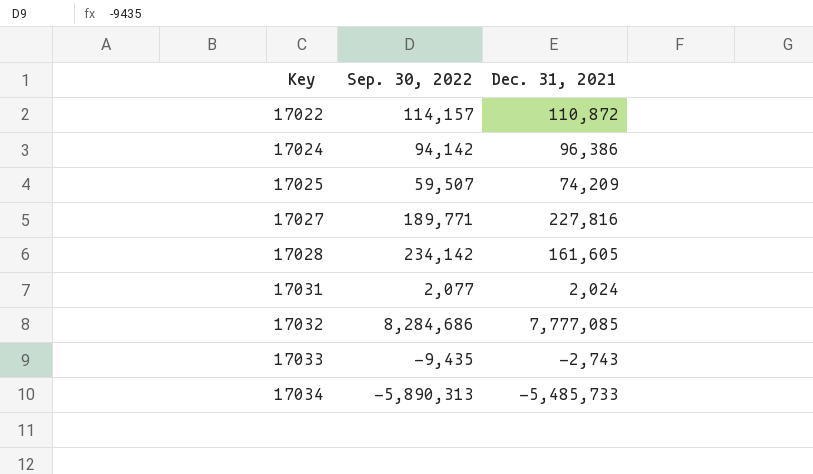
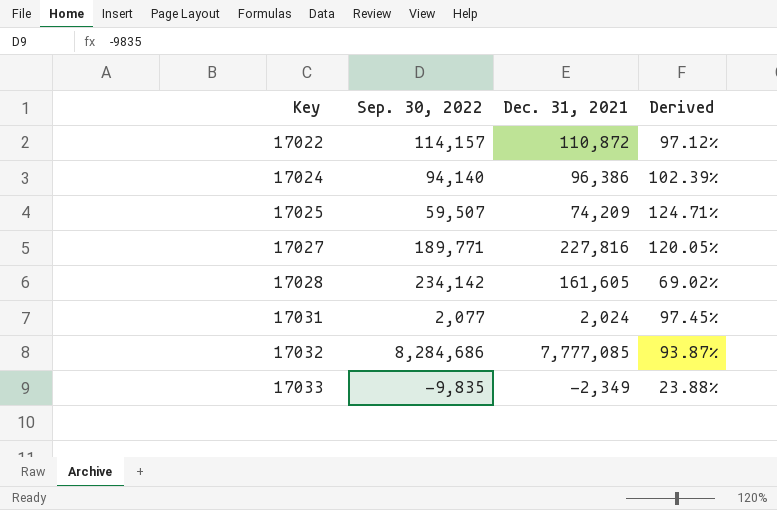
column Derived | formula: none -> [Dec. 31, 2021] / [Sep. 30, 2022]
row 17034: -5,890,313 | -5,485,733 -> none
17024 | Sep. 30, 2022: 94,142 -> 94,140
17033 | Sep. 30, 2022: -9,435 -> -9,835
17033 | Dec. 31, 2021: -2,743 -> -2,349

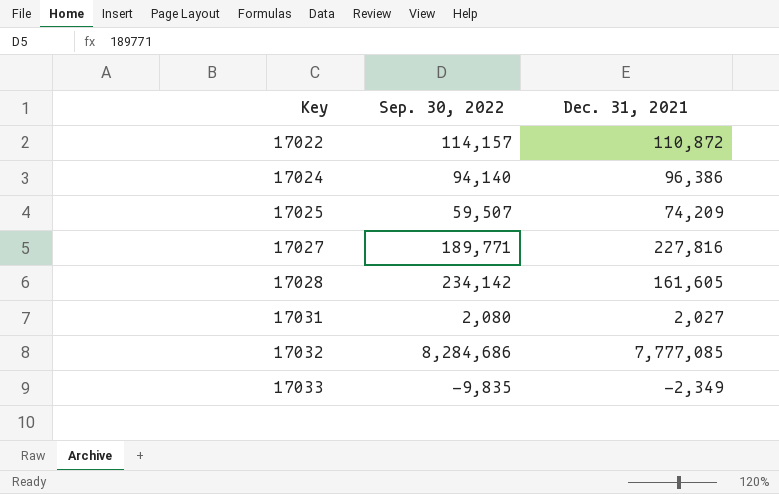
column Derived | formula: [Dec. 31, 2021] / [Sep. 30, 2022] -> none
17031 | Sep. 30, 2022: 2,077 -> 2,080
17031 | Dec. 31, 2021: 2,024 -> 2,027

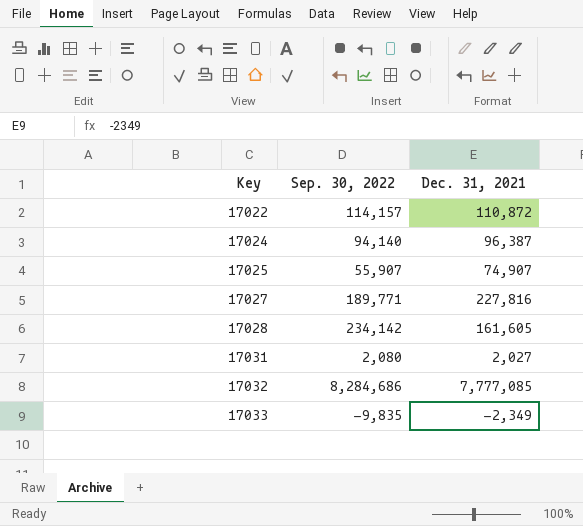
17024 | Dec. 31, 2021: 96,386 -> 96,387
17025 | Sep. 30, 2022: 59,507 -> 55,907
17025 | Dec. 31, 2021: 74,209 -> 74,907

